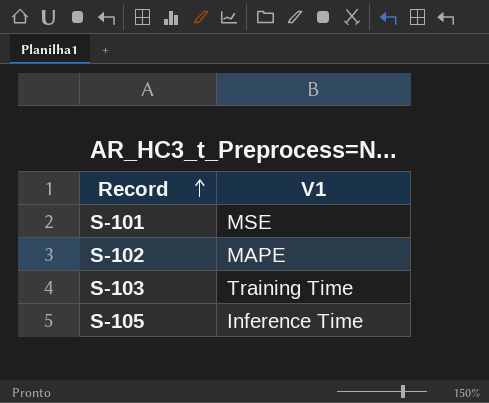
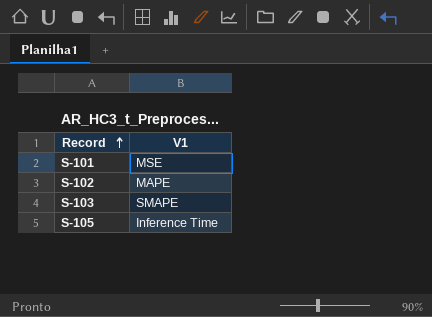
S-103 | V1: Training Time -> SMAPE

